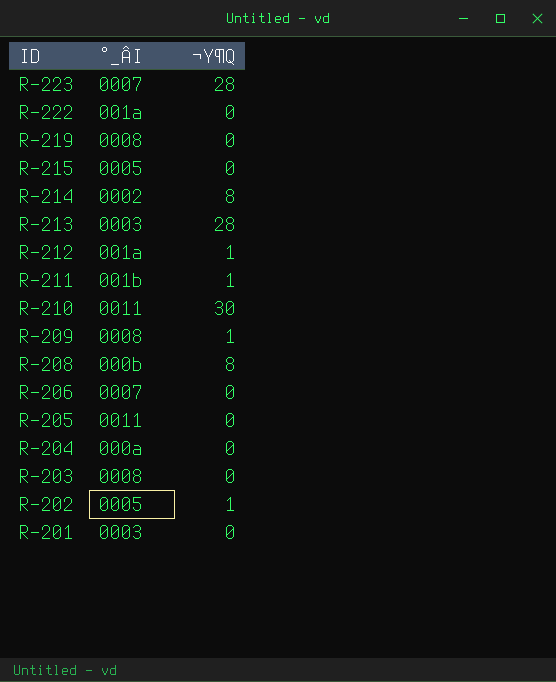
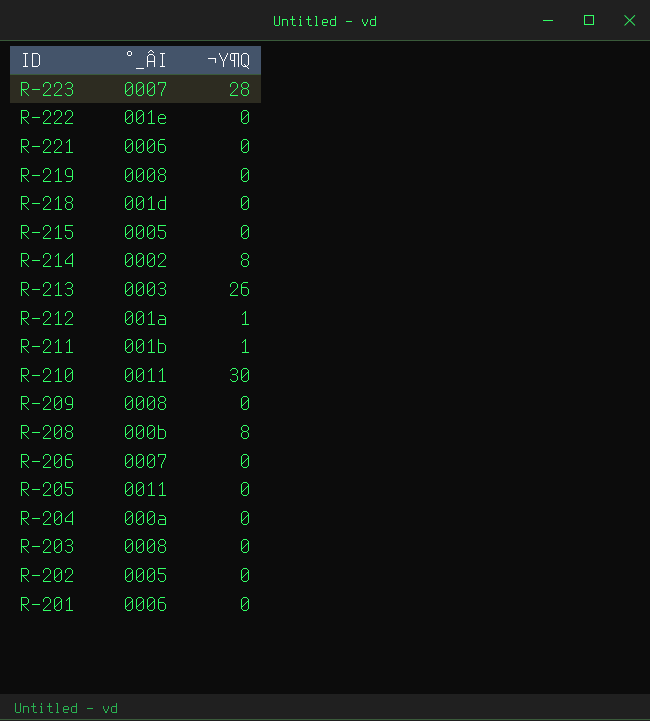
R-222 | °_ÂI: 001a -> 001e
row R-221: none -> 0006 | 0
row R-218: none -> 001d | 0
R-213 | ¬Y¶Q: 28 -> 26
R-209 | ¬Y¶Q: 1 -> 0
R-202 | ¬Y¶Q: 1 -> 0
R-201 | °_ÂI: 0003 -> 0006

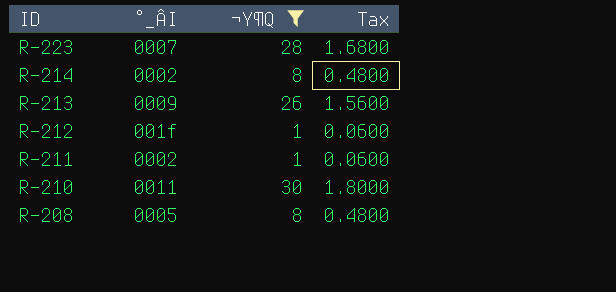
filter: none -> ¬Y¶Q != 0
column Tax | formula: none -> [¬Y¶Q] * 0.06
R-213 | °_ÂI: 0003 -> 0009
R-212 | °_ÂI: 001a -> 001f
R-211 | °_ÂI: 001b -> 0002
R-208 | °_ÂI: 000b -> 0005

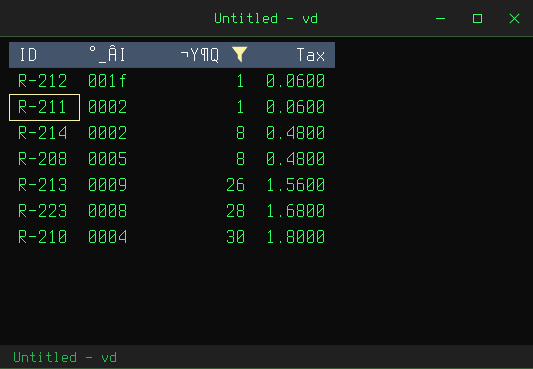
row order: ID descending -> ¬Y¶Q ascending
R-223 | °_ÂI: 0007 -> 0008
R-210 | °_ÂI: 0011 -> 0004

